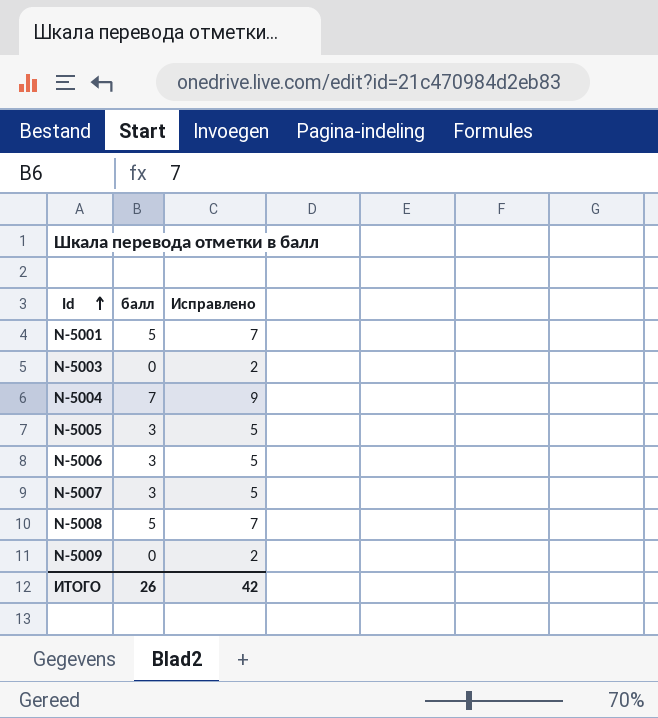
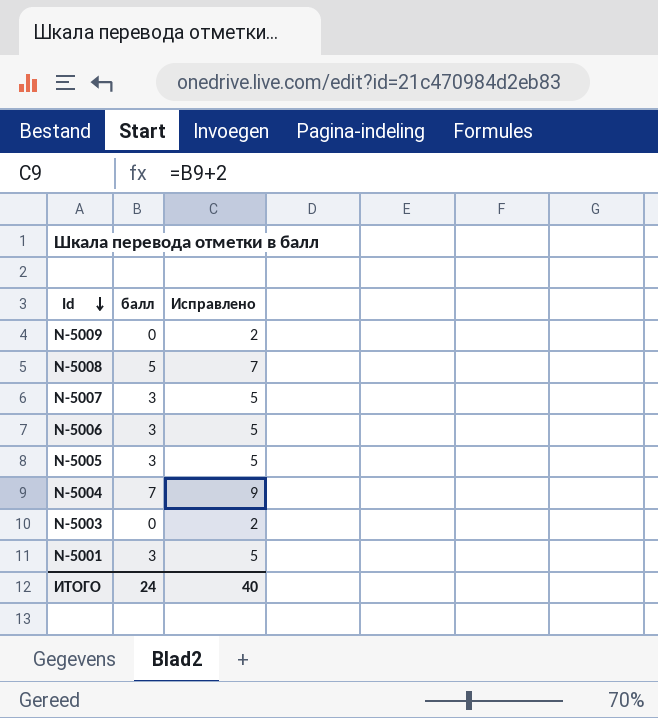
row order: Id ascending -> Id descending
N-5001 | балл: 5 -> 3
N-5001 | Исправлено: 7 -> 5
ИТОГО | балл: 26 -> 24
ИТОГО | Исправлено: 42 -> 40

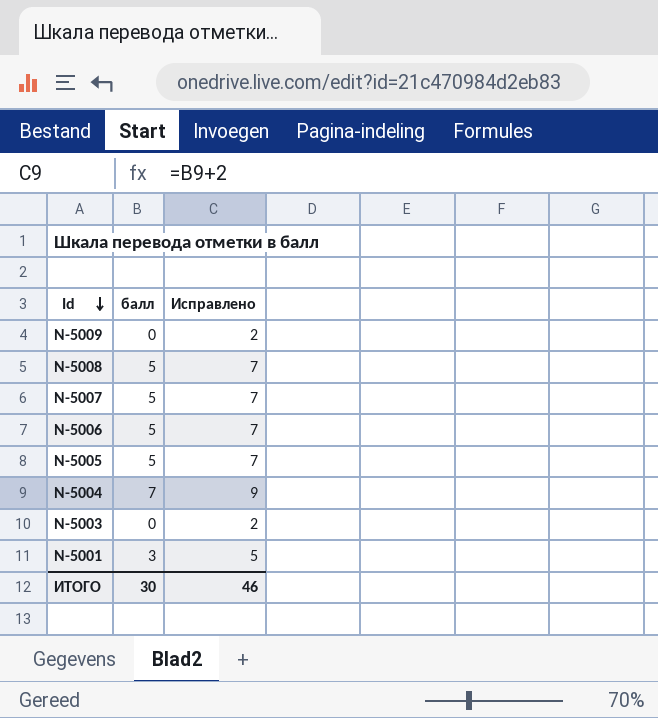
N-5007 | балл: 3 -> 5
N-5007 | Исправлено: 5 -> 7
N-5006 | балл: 3 -> 5
N-5006 | Исправлено: 5 -> 7
N-5005 | балл: 3 -> 5
N-5005 | Исправлено: 5 -> 7
ИТОГО | балл: 24 -> 30
ИТОГО | Исправлено: 40 -> 46

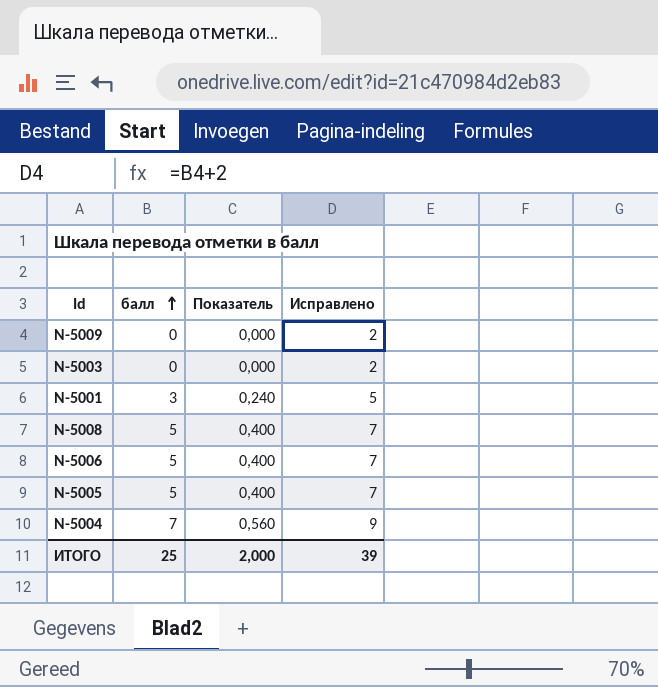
row order: Id descending -> балл ascending
column Показатель | formula: none -> [балл] * 0,08
row N-5007: 5 | 7 -> none
ИТОГО | балл: 30 -> 25
ИТОГО | Исправлено: 46 -> 39

